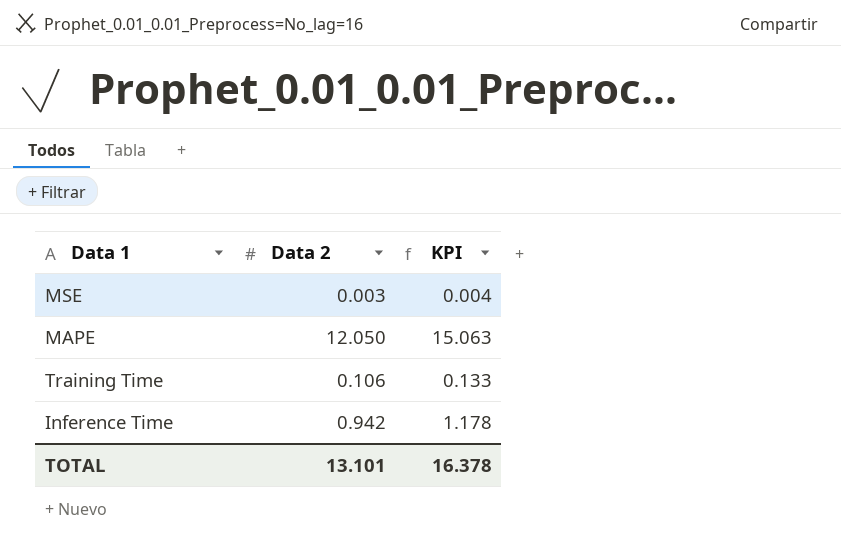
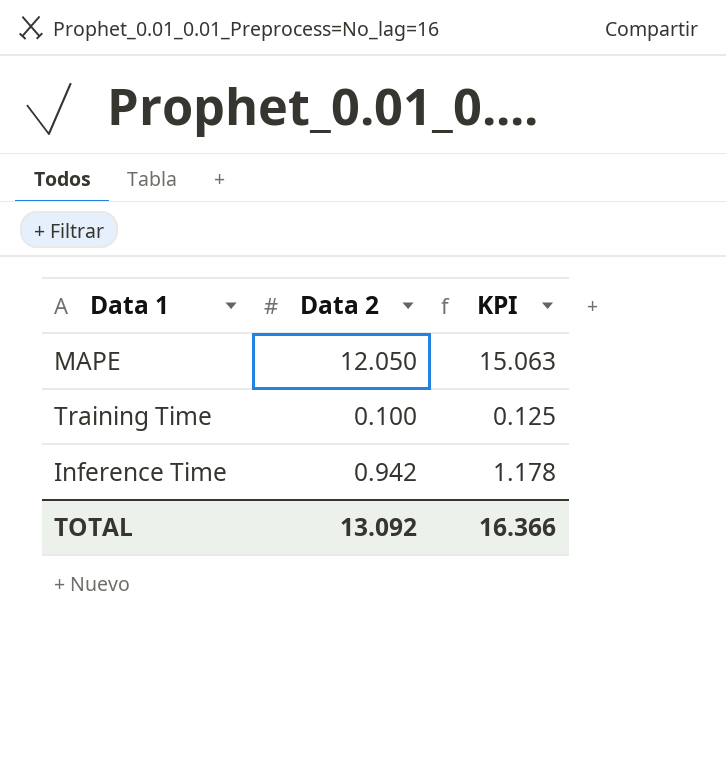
row MSE: 0.003 | 0.004 -> none
Training Time | Data 2: 0.106 -> 0.100
Training Time | KPI: 0.133 -> 0.125
TOTAL | Data 2: 13.101 -> 13.092
TOTAL | KPI: 16.378 -> 16.366

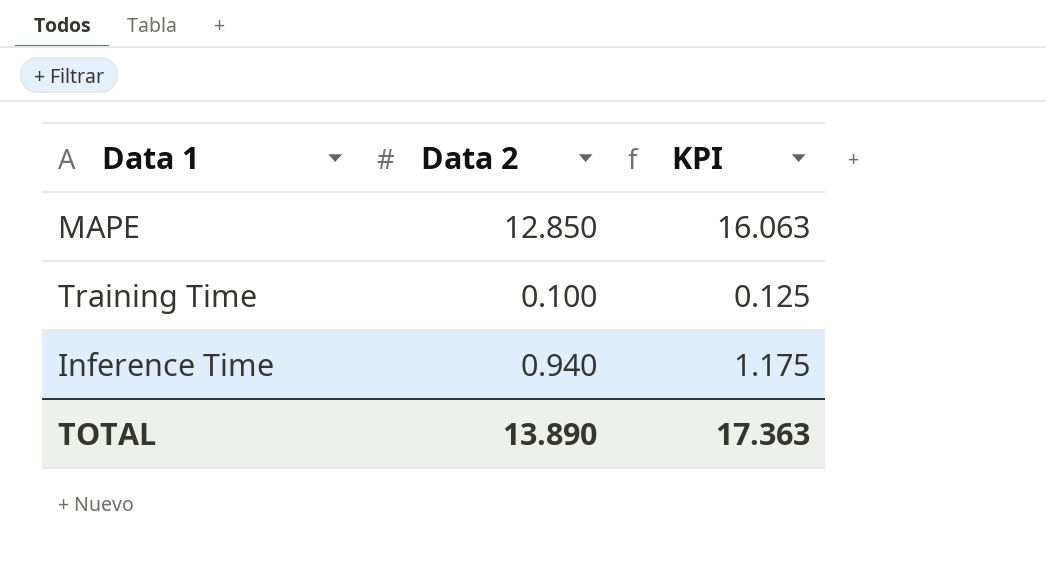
MAPE | Data 2: 12.050 -> 12.850
MAPE | KPI: 15.063 -> 16.063
Inference Time | Data 2: 0.942 -> 0.940
Inference Time | KPI: 1.178 -> 1.175
TOTAL | Data 2: 13.092 -> 13.890
TOTAL | KPI: 16.366 -> 17.363

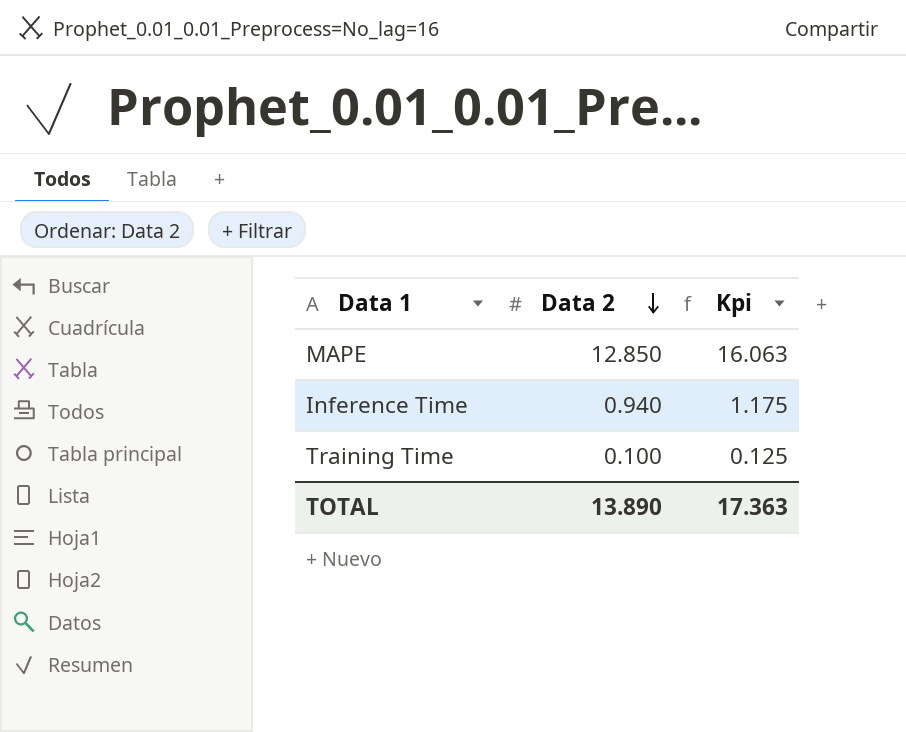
row order: none -> Data 2 descending
column name: KPI -> Kpi

